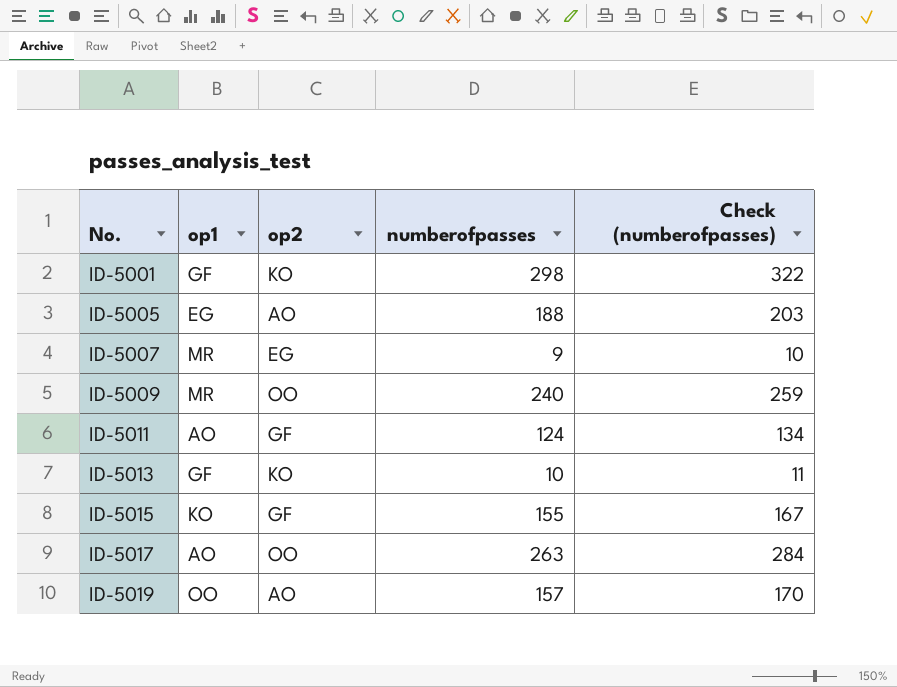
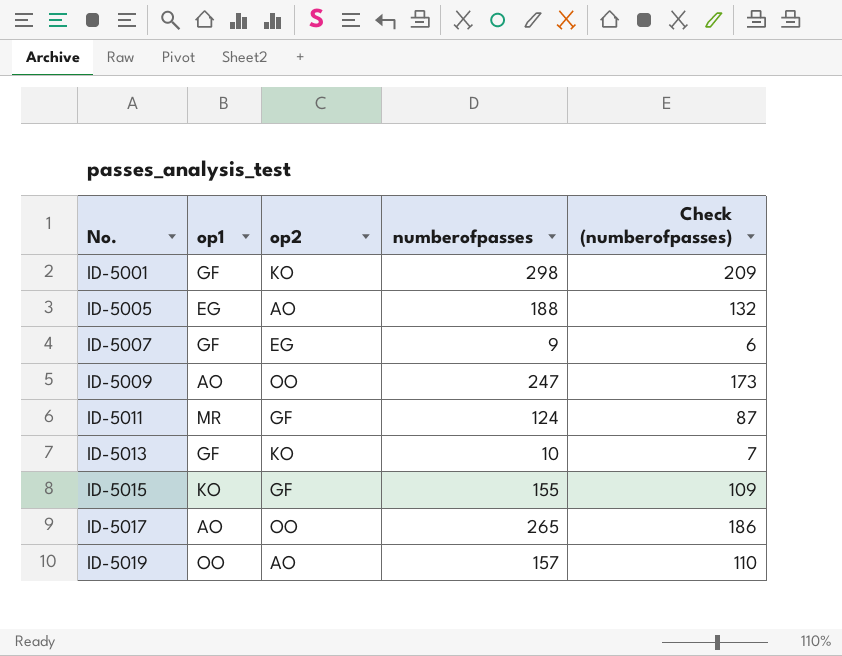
column Check (numberofpasses) | formula: [numberofpasses] * 1.08 -> [numberofpasses] * 0.7
ID-5007 | op1: MR -> GF
ID-5009 | op1: MR -> AO
ID-5009 | numberofpasses: 240 -> 247
ID-5011 | op1: AO -> MR
ID-5017 | numberofpasses: 263 -> 265

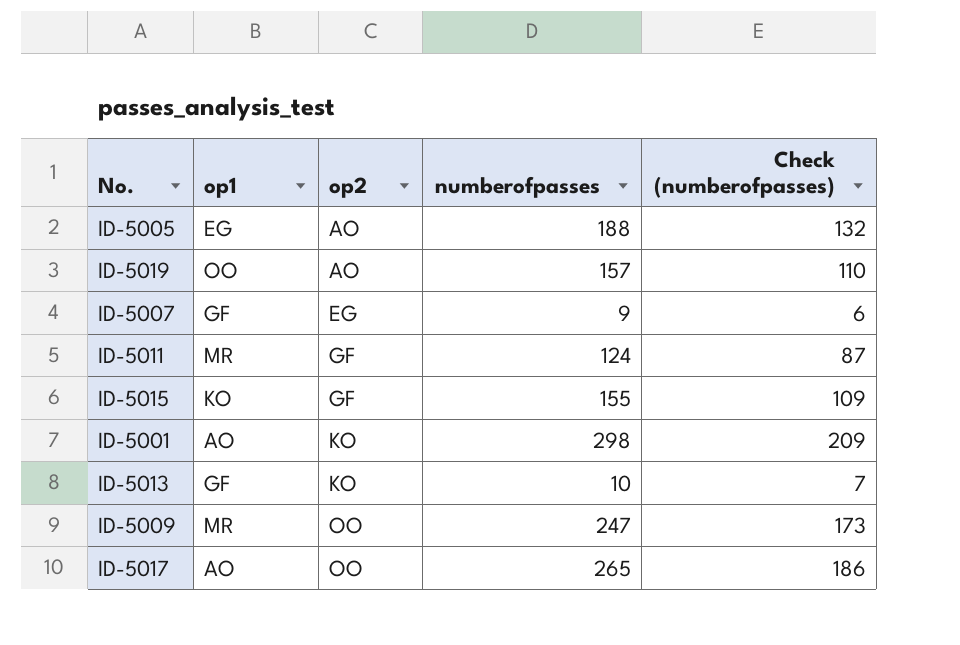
row order: No. ascending -> op2 ascending
ID-5001 | op1: GF -> AO
ID-5009 | op1: AO -> MR

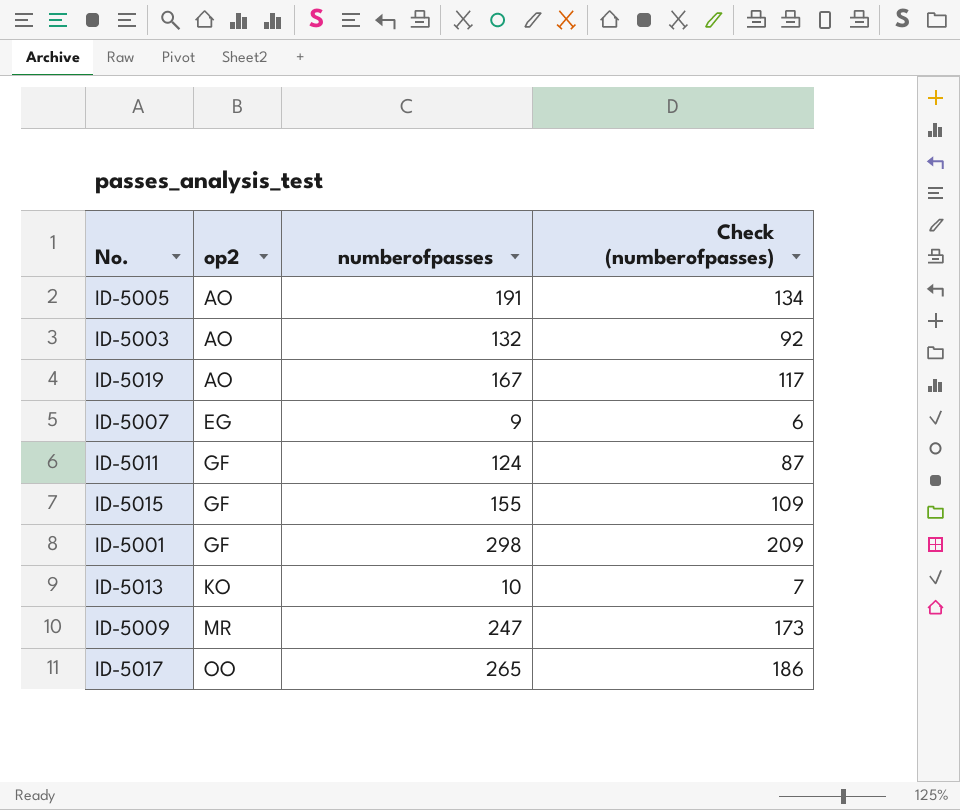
column op1 | position: 2 -> none
ID-5005 | numberofpasses: 188 -> 191
ID-5005 | Check (numberofpasses): 132 -> 134
row ID-5003: none -> AO | 132 | 92
ID-5019 | numberofpasses: 157 -> 167
ID-5019 | Check (numberofpasses): 110 -> 117
ID-5001 | op2: KO -> GF
ID-5009 | op2: OO -> MR

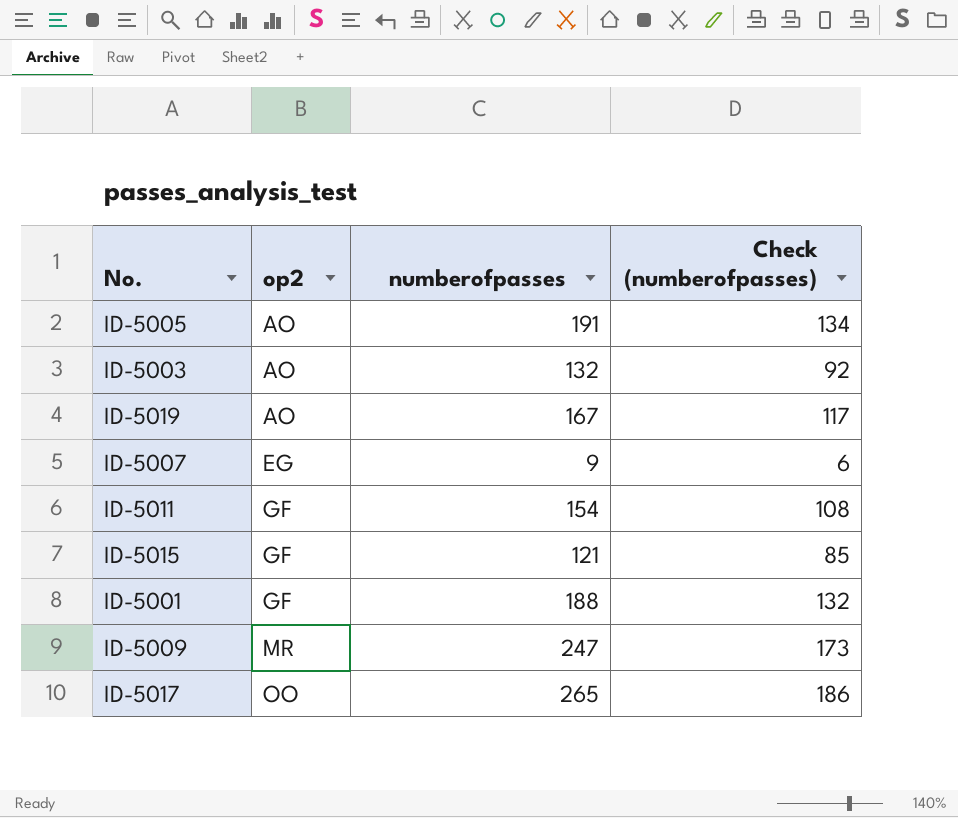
row ID-5013: KO | 10 | 7 -> none
ID-5011 | numberofpasses: 124 -> 154
ID-5011 | Check (numberofpasses): 87 -> 108
ID-5015 | numberofpasses: 155 -> 121
ID-5015 | Check (numberofpasses): 109 -> 85
ID-5001 | numberofpasses: 298 -> 188
ID-5001 | Check (numberofpasses): 209 -> 132

